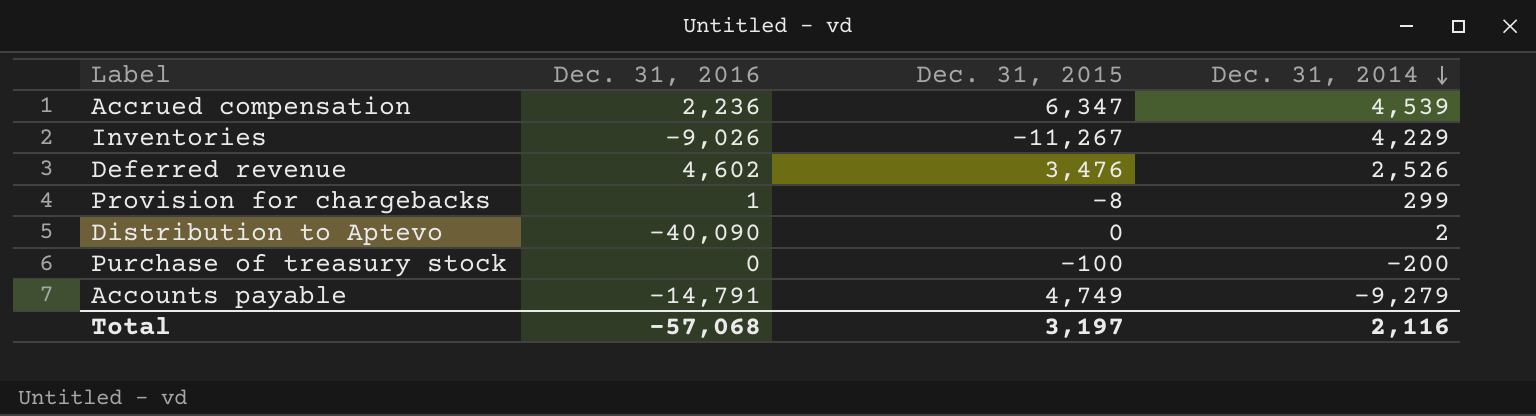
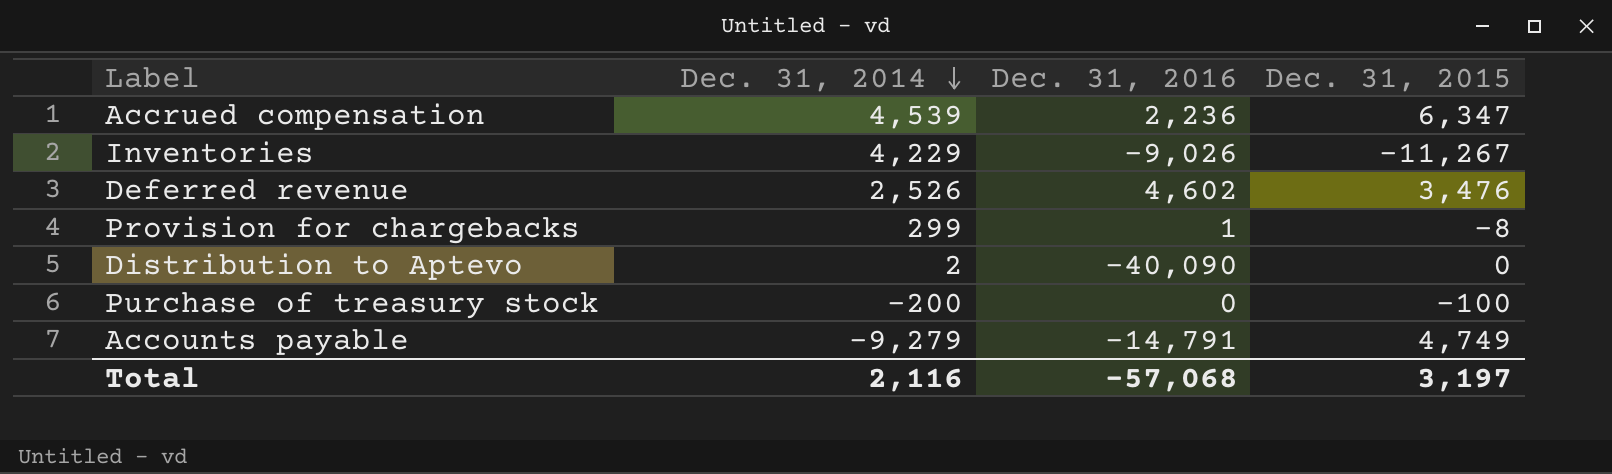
column Dec. 31, 2014 | position: 4 -> 2

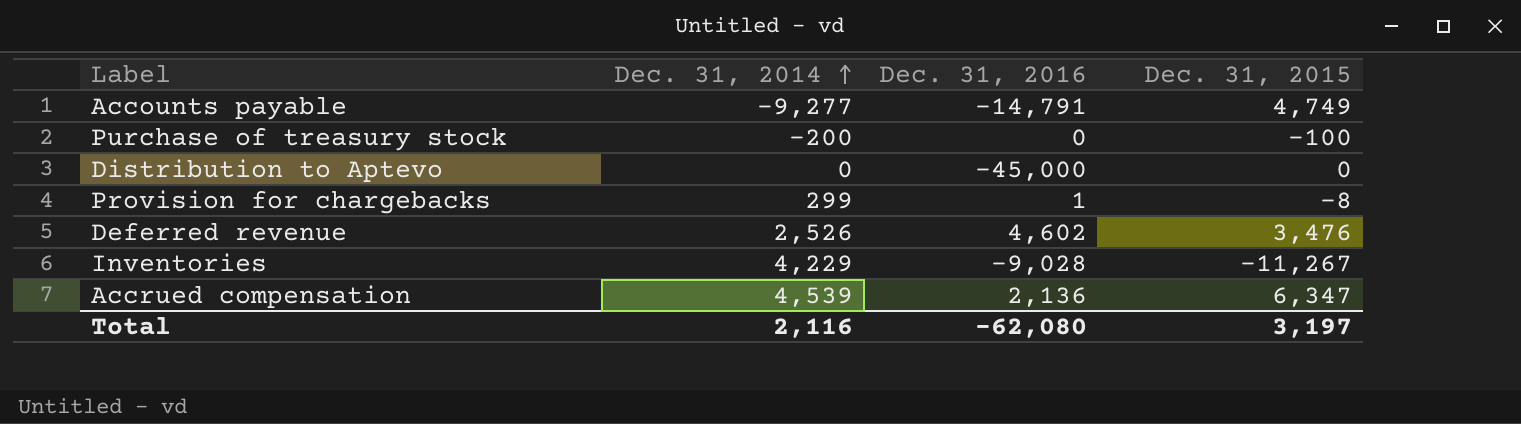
row order: Dec. 31, 2014 descending -> Dec. 31, 2014 ascending
Accounts payable | Dec. 31, 2014: -9,279 -> -9,277
Distribution to Aptevo | Dec. 31, 2014: 2 -> 0
Distribution to Aptevo | Dec. 31, 2016: -40,090 -> -45,000
Inventories | Dec. 31, 2016: -9,026 -> -9,028
Accrued compensation | Dec. 31, 2016: 2,236 -> 2,136
Total | Dec. 31, 2016: -57,068 -> -62,080

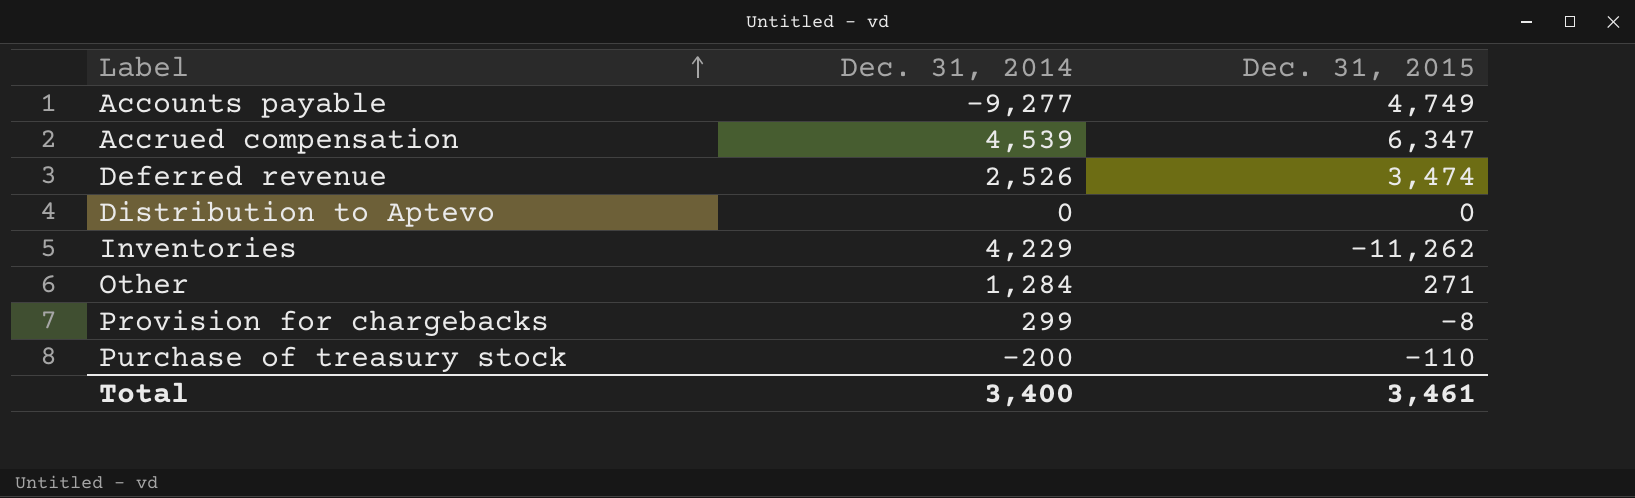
row order: Dec. 31, 2014 ascending -> Label ascending
column Dec. 31, 2016 | position: 3 -> none
Deferred revenue | Dec. 31, 2015: 3,476 -> 3,474
Inventories | Dec. 31, 2015: -11,267 -> -11,262
row Other: none -> 1,284 | 271
Purchase of treasury stock | Dec. 31, 2015: -100 -> -110
Total | Dec. 31, 2014: 2,116 -> 3,400
Total | Dec. 31, 2015: 3,197 -> 3,461

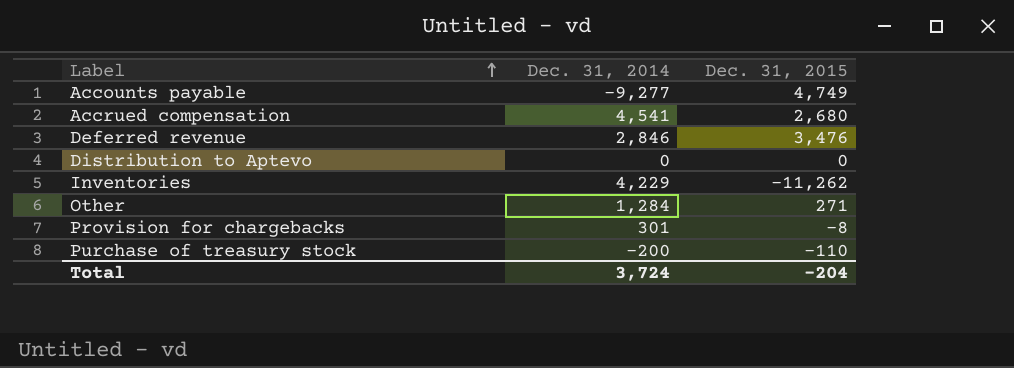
Accrued compensation | Dec. 31, 2014: 4,539 -> 4,541
Accrued compensation | Dec. 31, 2015: 6,347 -> 2,680
Deferred revenue | Dec. 31, 2014: 2,526 -> 2,846
Deferred revenue | Dec. 31, 2015: 3,474 -> 3,476
Provision for chargebacks | Dec. 31, 2014: 299 -> 301
Total | Dec. 31, 2014: 3,400 -> 3,724
Total | Dec. 31, 2015: 3,461 -> -204

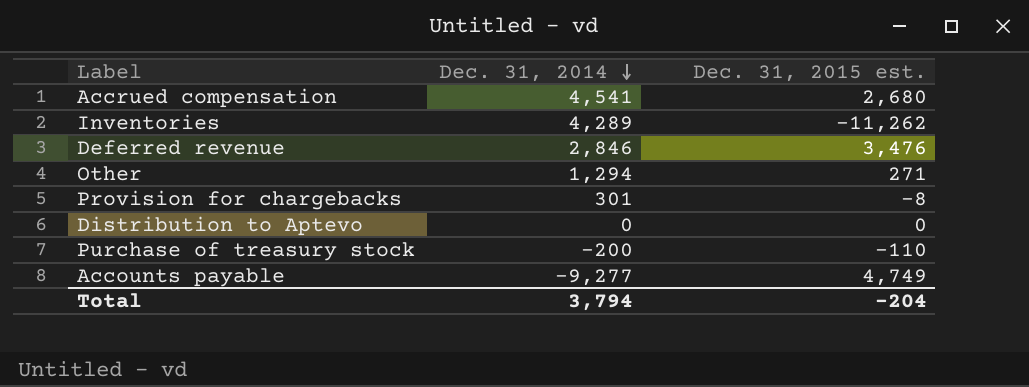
row order: Label ascending -> Dec. 31, 2014 descending
column name: Dec. 31, 2015 -> Dec. 31, 2015 est.
Inventories | Dec. 31, 2014: 4,229 -> 4,289
Other | Dec. 31, 2014: 1,284 -> 1,294
Total | Dec. 31, 2014: 3,724 -> 3,794

